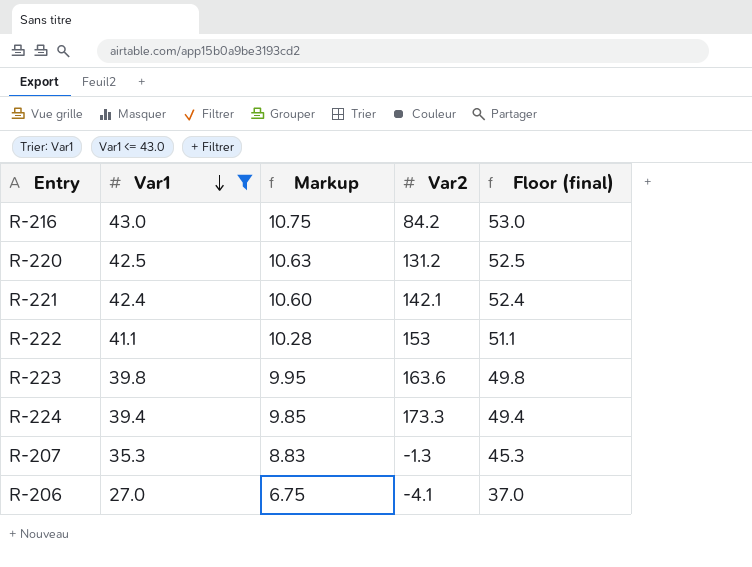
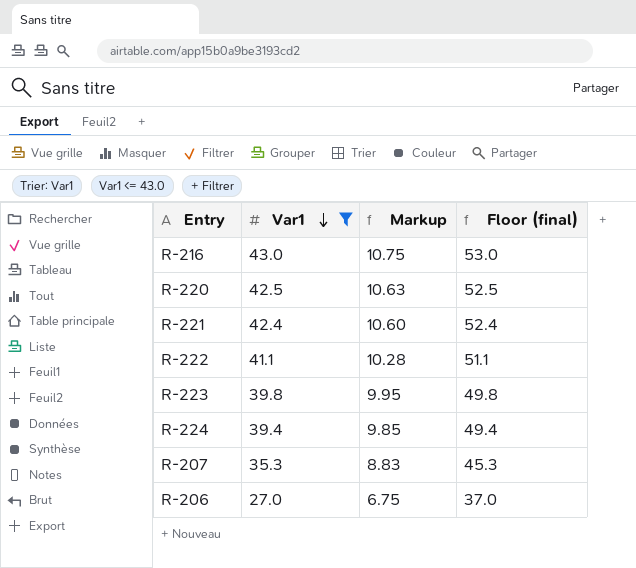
column Var2 | position: 4 -> none

